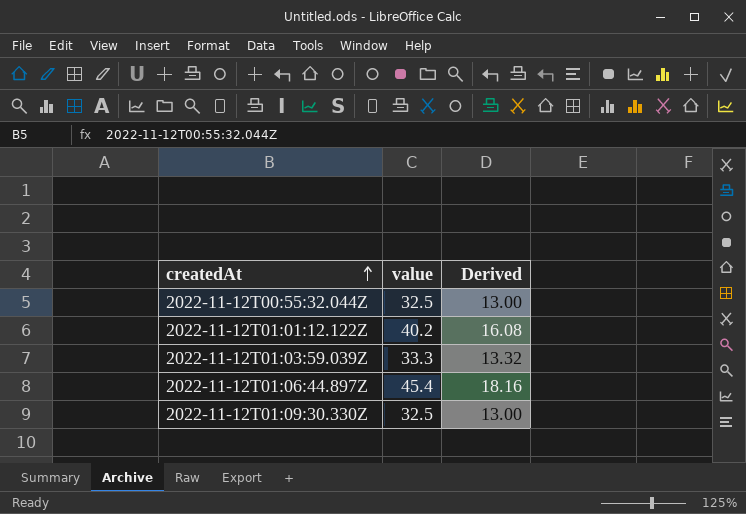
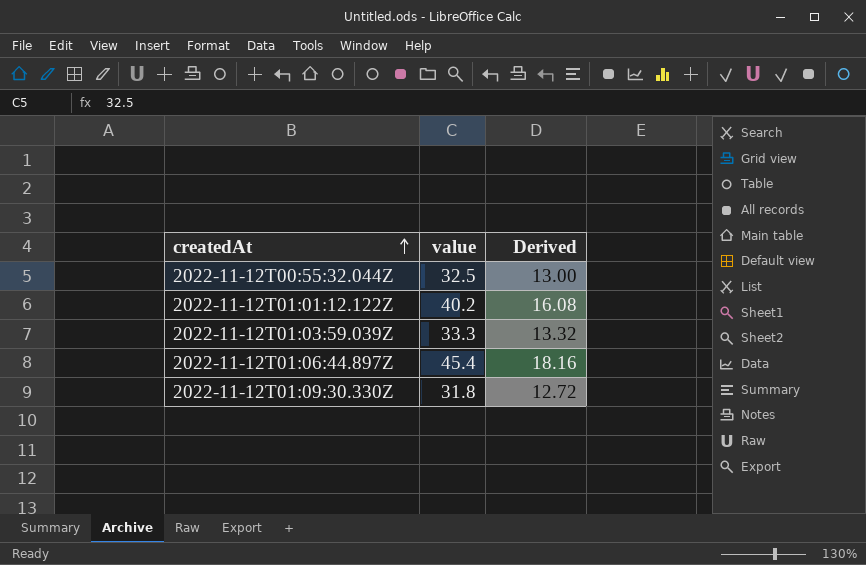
2022-11-12T01:09:30.330Z | value: 32.5 -> 31.8
2022-11-12T01:09:30.330Z | Derived: 13.00 -> 12.72

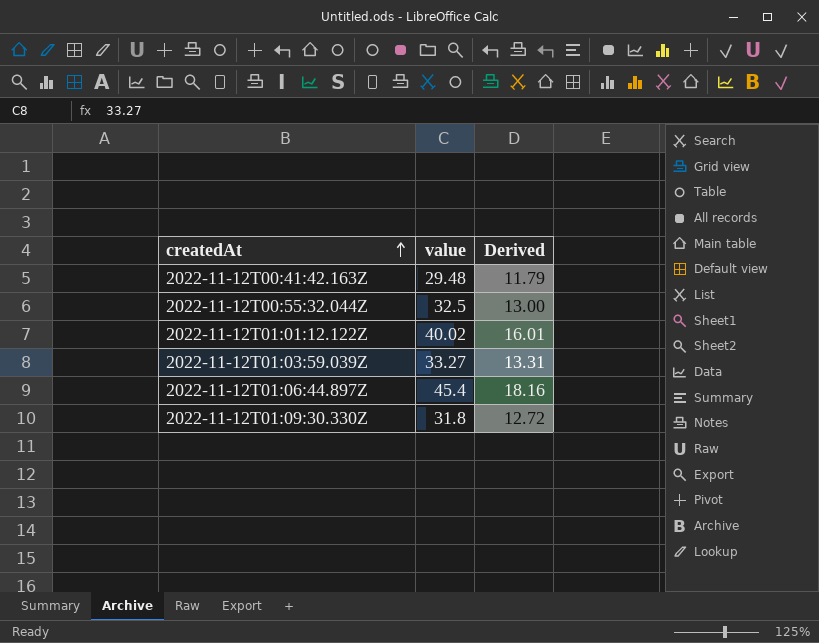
row 2022-11-12T00:41:42.163Z: none -> 29.48 | 11.79
2022-11-12T01:01:12.122Z | value: 40.2 -> 40.02
2022-11-12T01:01:12.122Z | Derived: 16.08 -> 16.01
2022-11-12T01:03:59.039Z | value: 33.3 -> 33.27
2022-11-12T01:03:59.039Z | Derived: 13.32 -> 13.31

